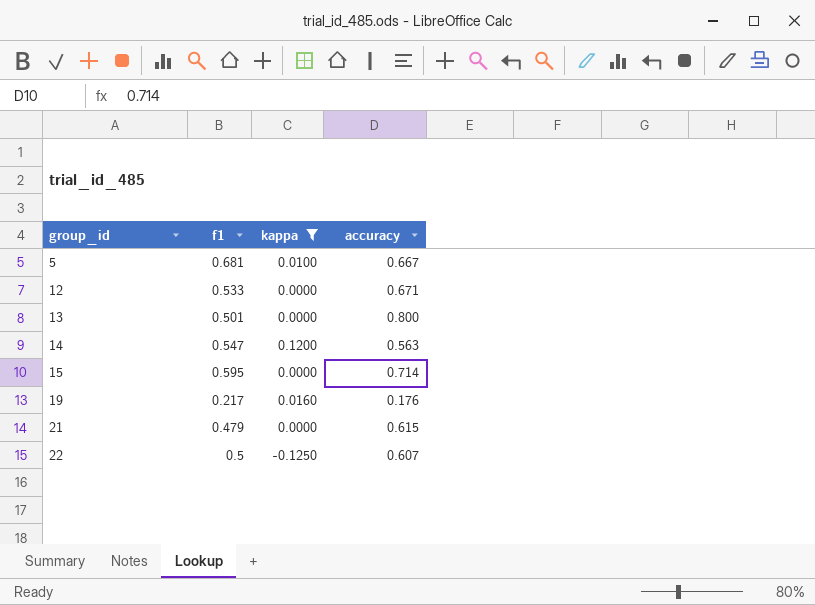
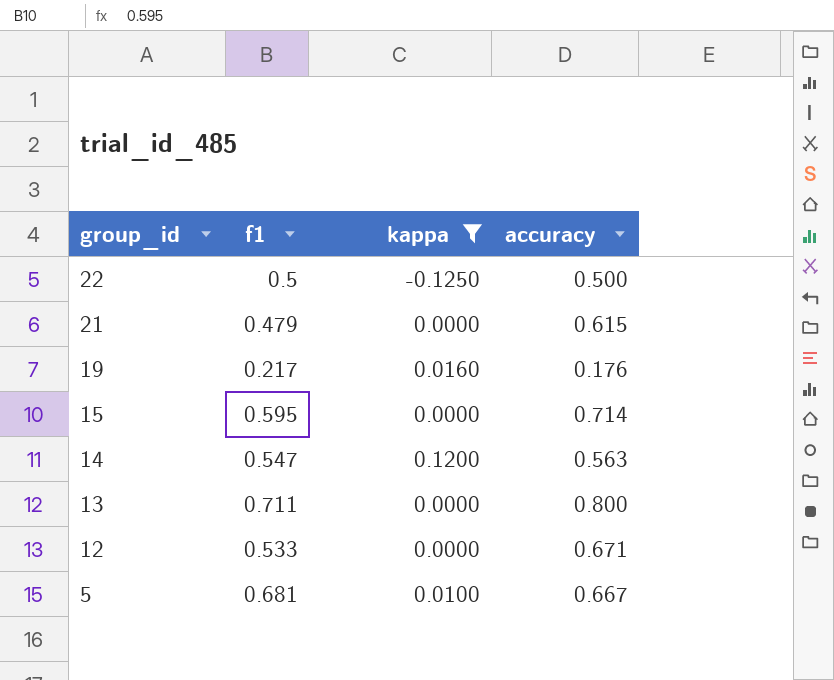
row order: group_id ascending -> group_id descending
22 | accuracy: 0.607 -> 0.500
13 | f1: 0.501 -> 0.711

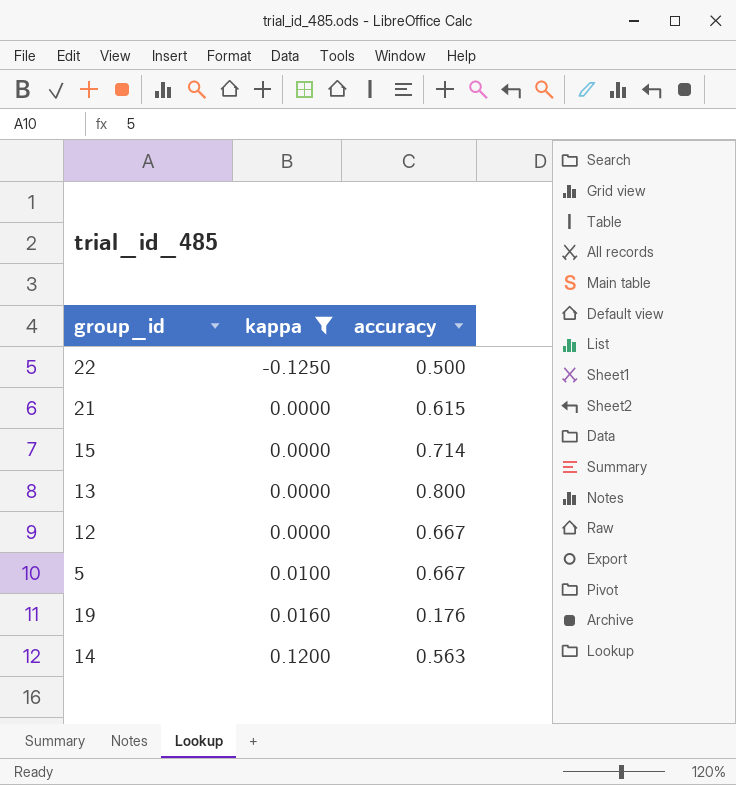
row order: group_id descending -> kappa ascending
column f1 | position: 2 -> none
12 | accuracy: 0.671 -> 0.667

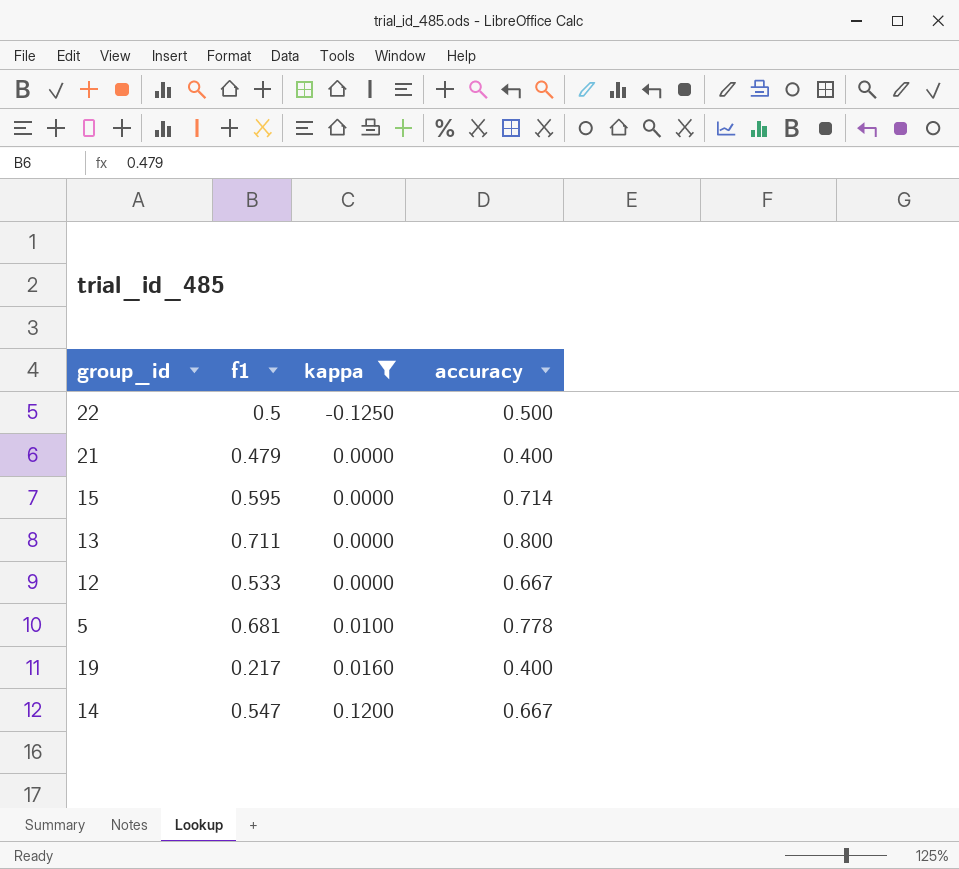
column f1 | position: none -> 2
21 | accuracy: 0.615 -> 0.400
5 | accuracy: 0.667 -> 0.778
19 | accuracy: 0.176 -> 0.400
14 | accuracy: 0.563 -> 0.667

